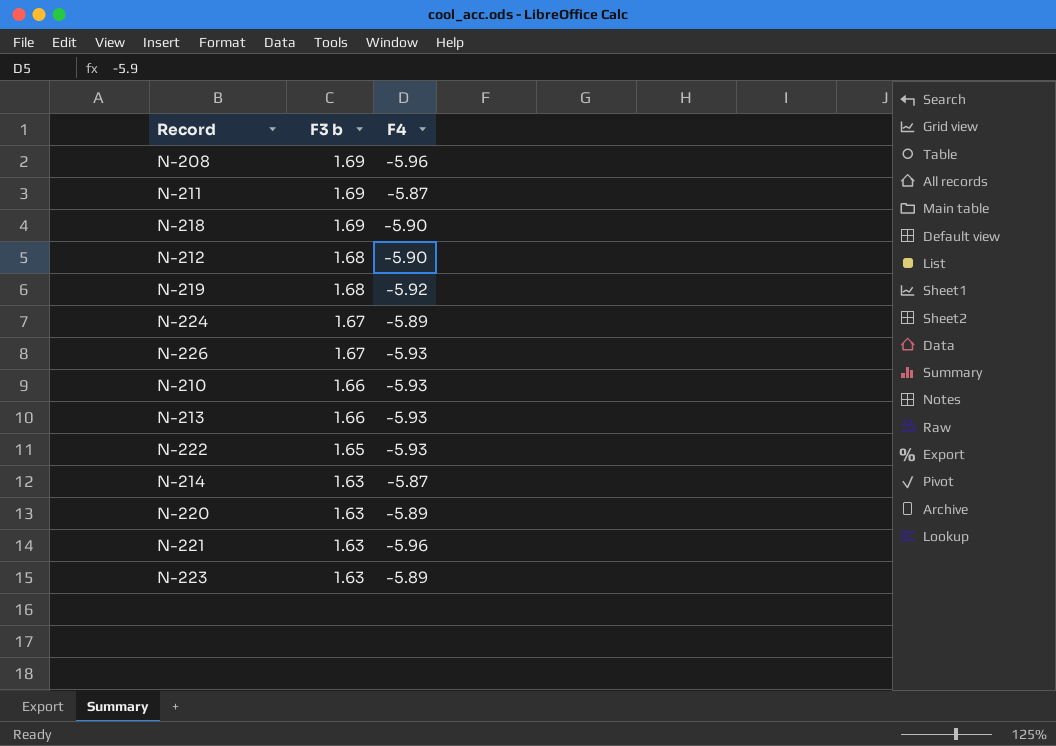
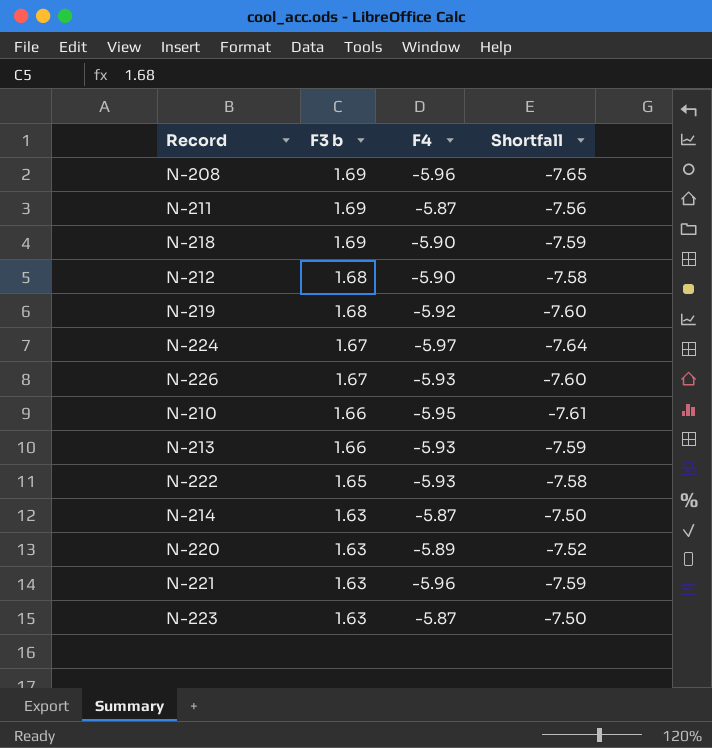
column Shortfall | formula: none -> [F4] - [F3 b]
N-224 | F4: -5.89 -> -5.97
N-210 | F4: -5.93 -> -5.95
N-223 | F4: -5.89 -> -5.87

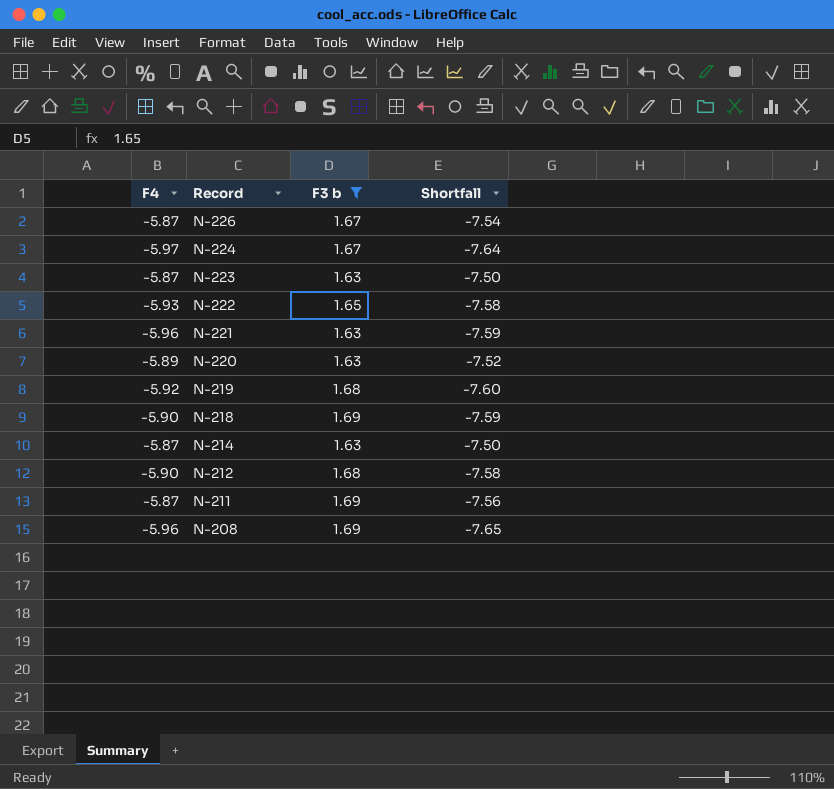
filter: none -> F3 b != 1.66
row order: F3 b descending -> Record descending
column F4 | position: 3 -> 1
N-226 | F4: -5.93 -> -5.87
N-226 | Shortfall: -7.60 -> -7.54

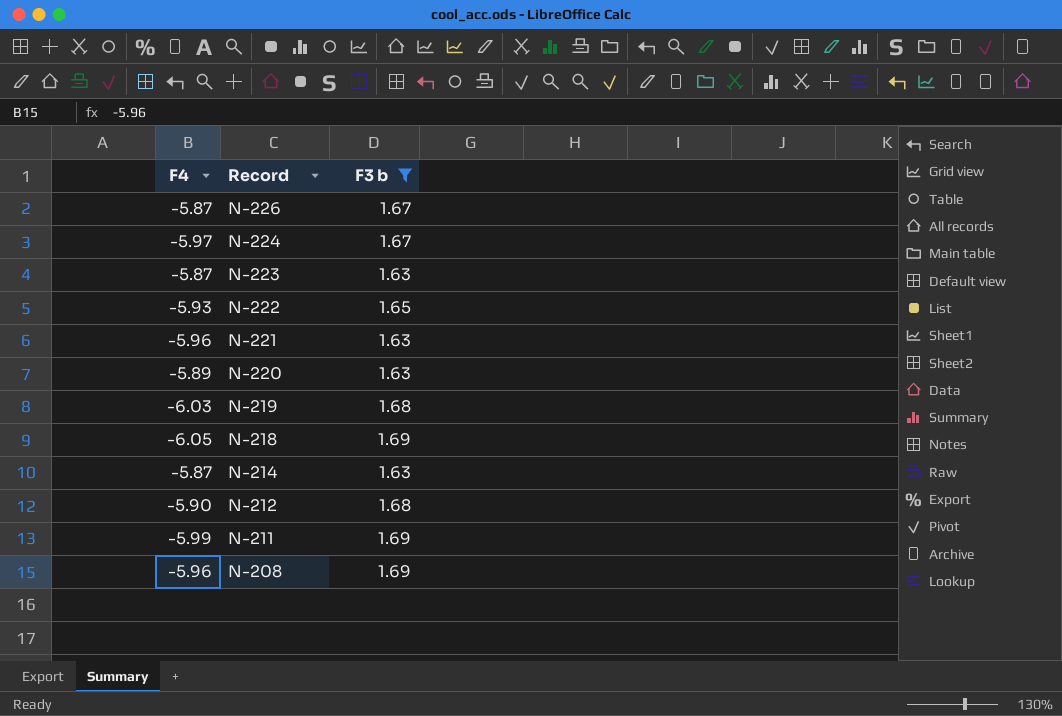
column Shortfall | formula: [F4] - [F3 b] -> none
N-219 | F4: -5.92 -> -6.03
N-218 | F4: -5.90 -> -6.05
N-211 | F4: -5.87 -> -5.99

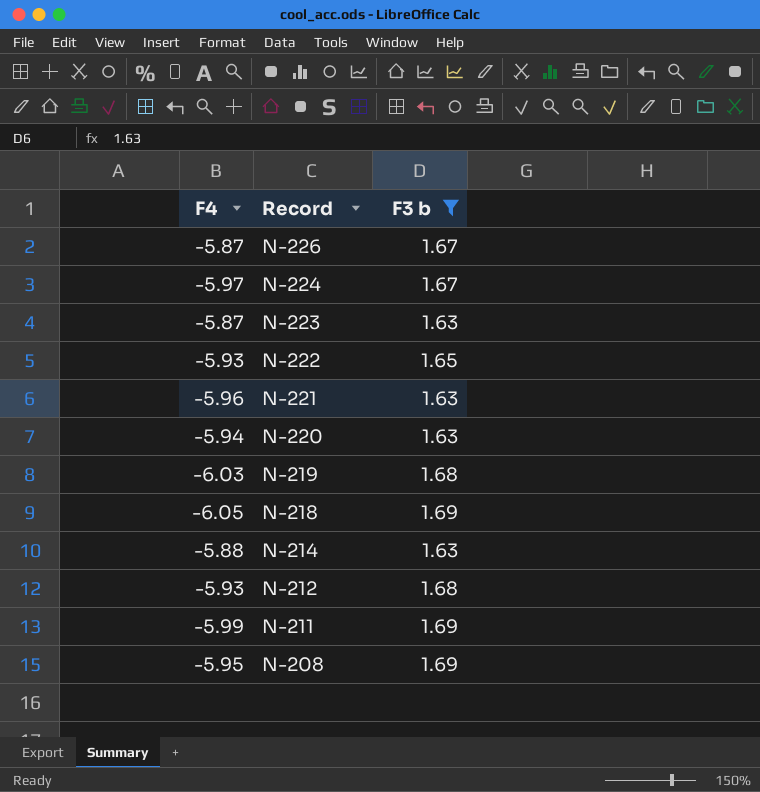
N-220 | F4: -5.89 -> -5.94
N-214 | F4: -5.87 -> -5.88
N-212 | F4: -5.90 -> -5.93
N-208 | F4: -5.96 -> -5.95

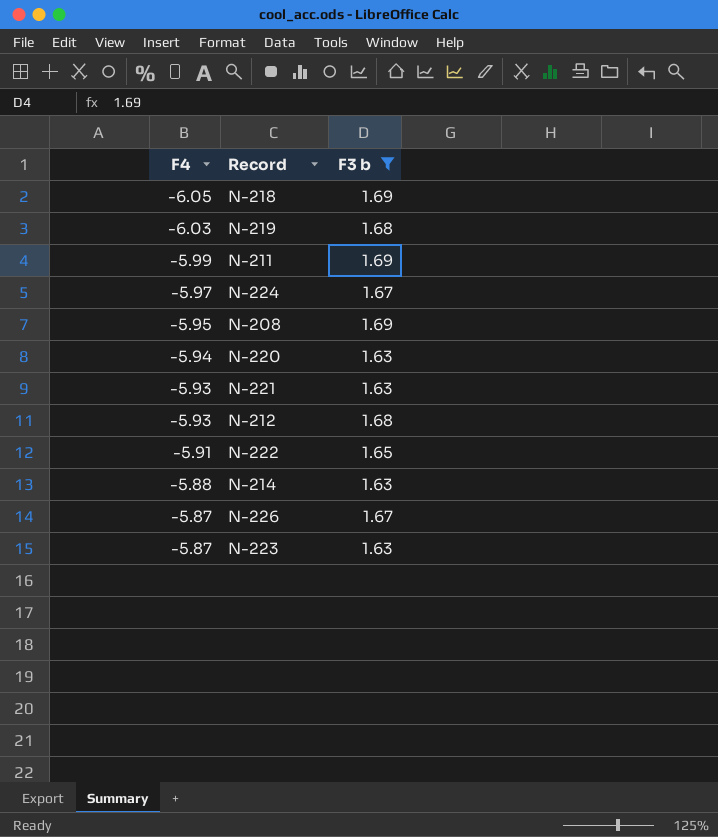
row order: Record descending -> F4 ascending
N-221 | F4: -5.96 -> -5.93
N-222 | F4: -5.93 -> -5.91

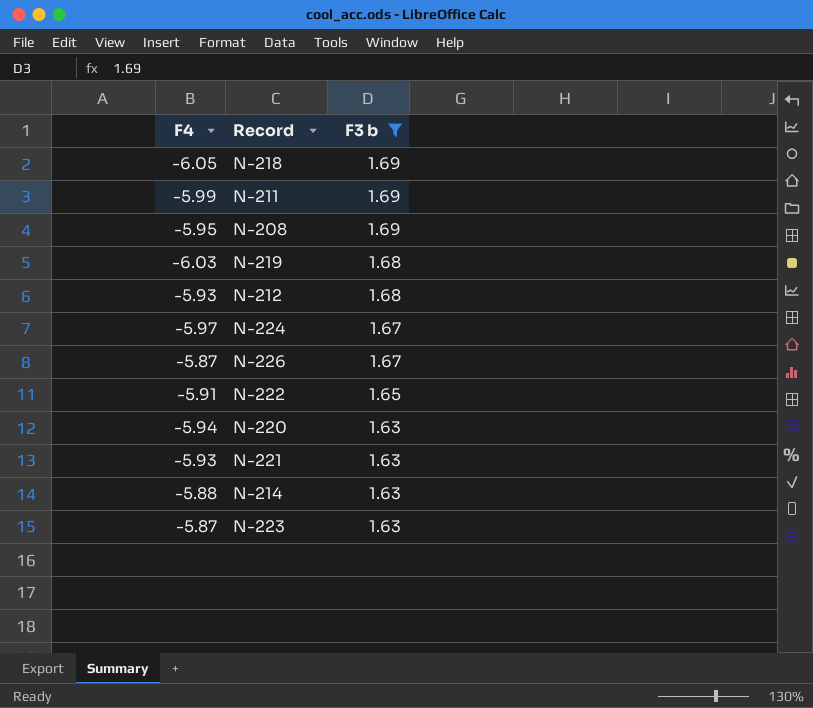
row order: F4 ascending -> F3 b descending

